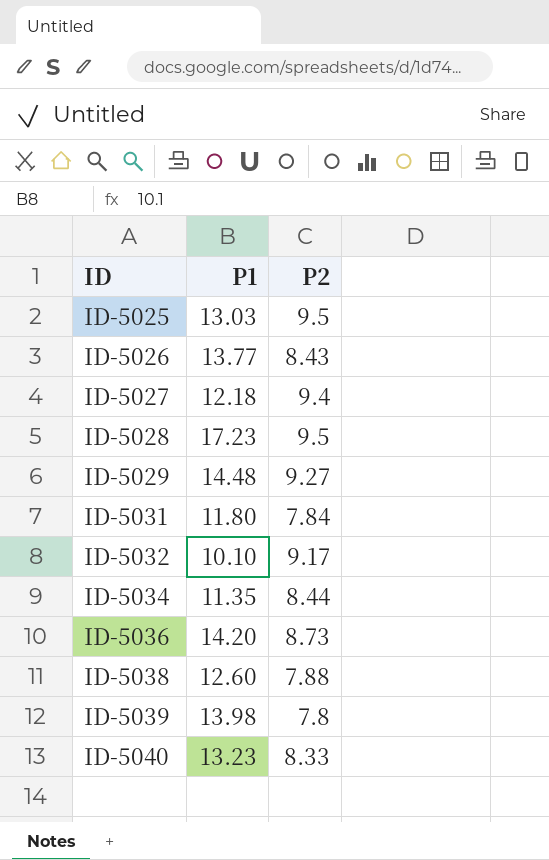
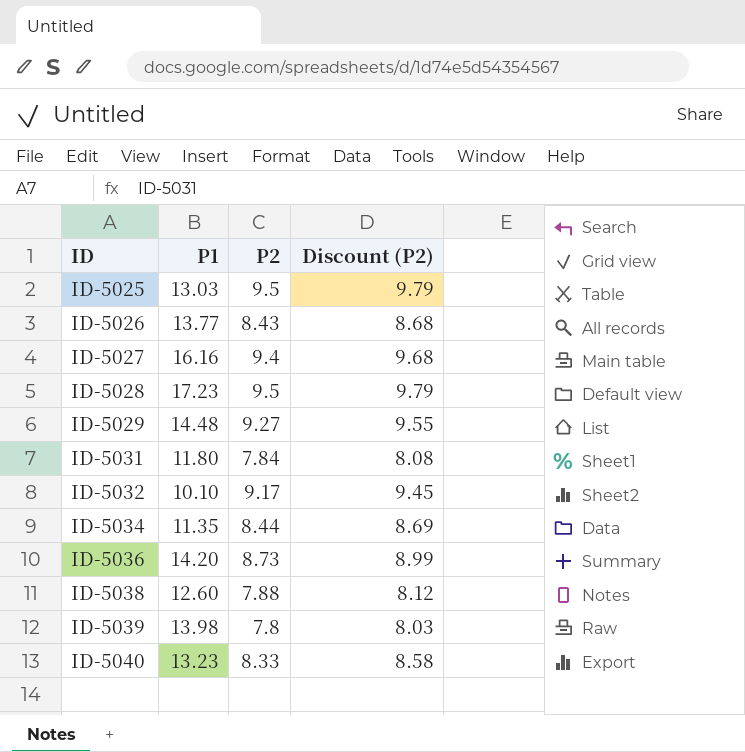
column Discount (P2) | formula: none -> [P2] * 1.03
ID-5027 | P1: 12.18 -> 16.16

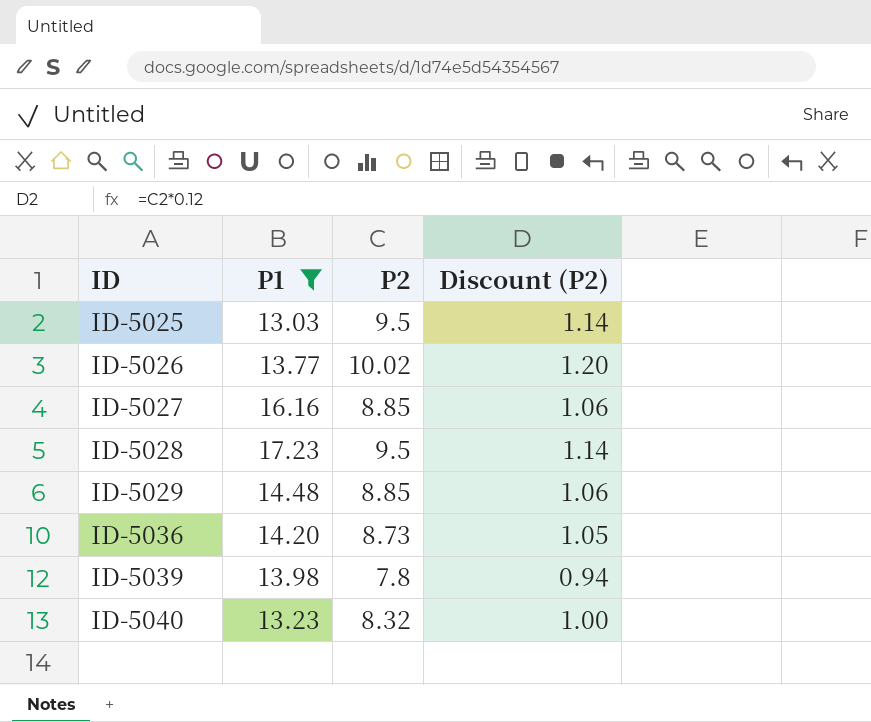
filter: none -> P1 >= 13.03
column Discount (P2) | formula: [P2] * 1.03 -> [P2] * 0.12
ID-5026 | P2: 8.43 -> 10.02
ID-5027 | P2: 9.4 -> 8.85
ID-5029 | P2: 9.27 -> 8.85
ID-5040 | P2: 8.33 -> 8.32

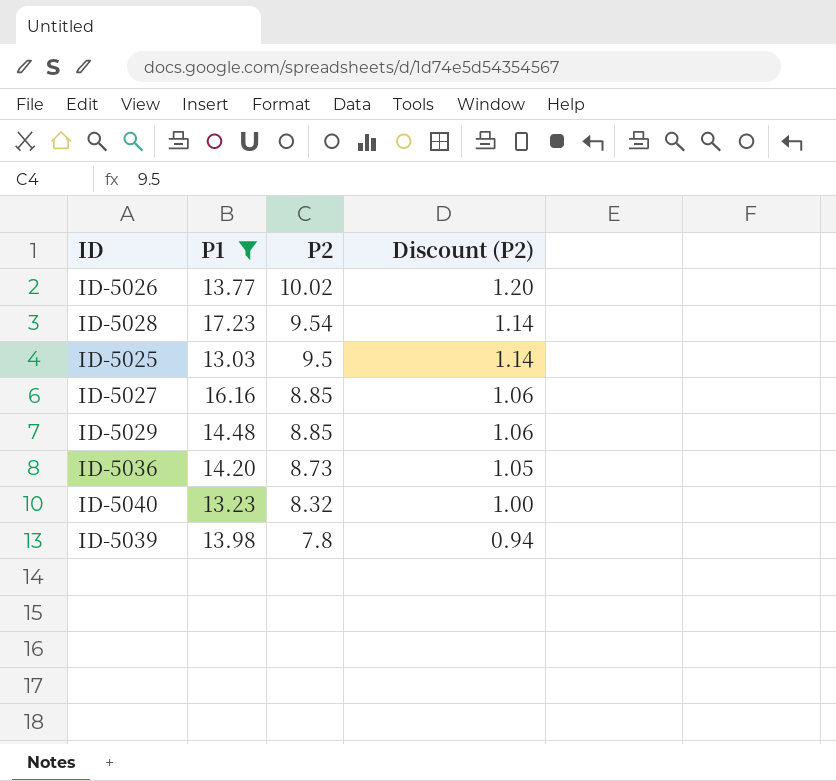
row order: ID ascending -> P2 descending
ID-5028 | P2: 9.5 -> 9.54

